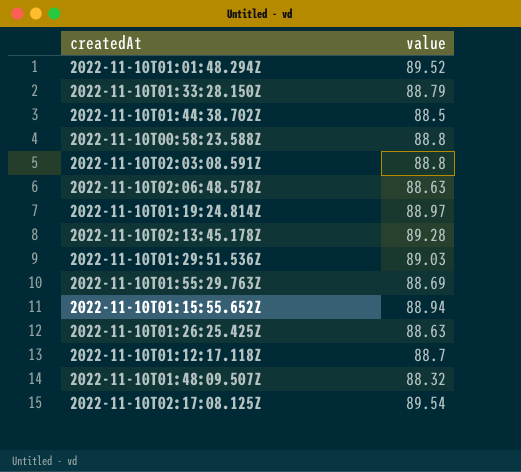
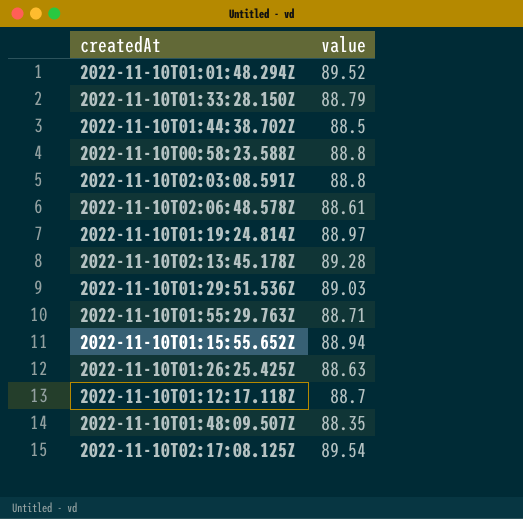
2022-11-10T02:06:48.578Z | value: 88.63 -> 88.61
2022-11-10T01:55:29.763Z | value: 88.69 -> 88.71
2022-11-10T01:48:09.507Z | value: 88.32 -> 88.35

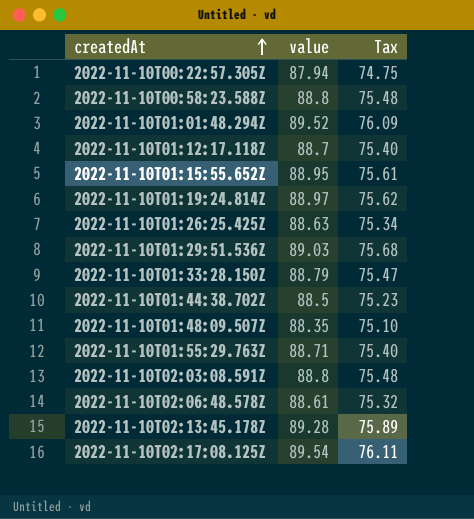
row order: none -> createdAt ascending
column Tax | formula: none -> [value] * 0.85
row 2022-11-10T00:22:57.305Z: none -> 87.94 | 74.75
2022-11-10T01:15:55.652Z | value: 88.94 -> 88.95

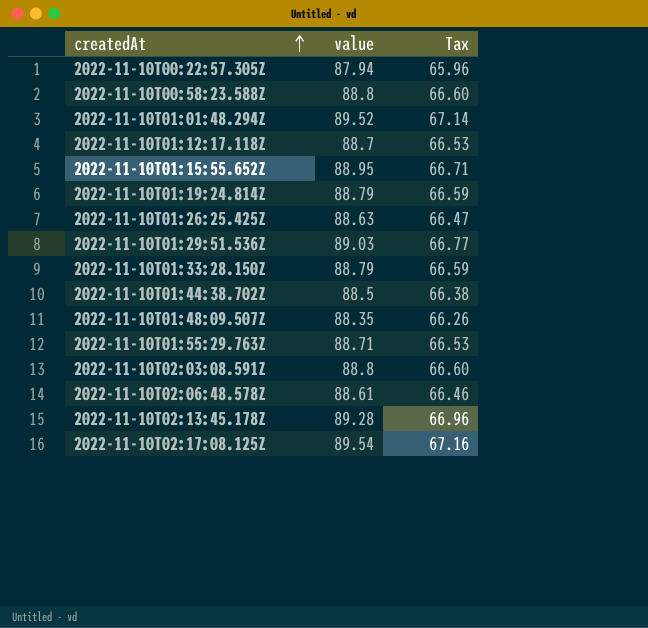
column Tax | formula: [value] * 0.85 -> [value] * 0.75
2022-11-10T01:19:24.814Z | value: 88.97 -> 88.79

